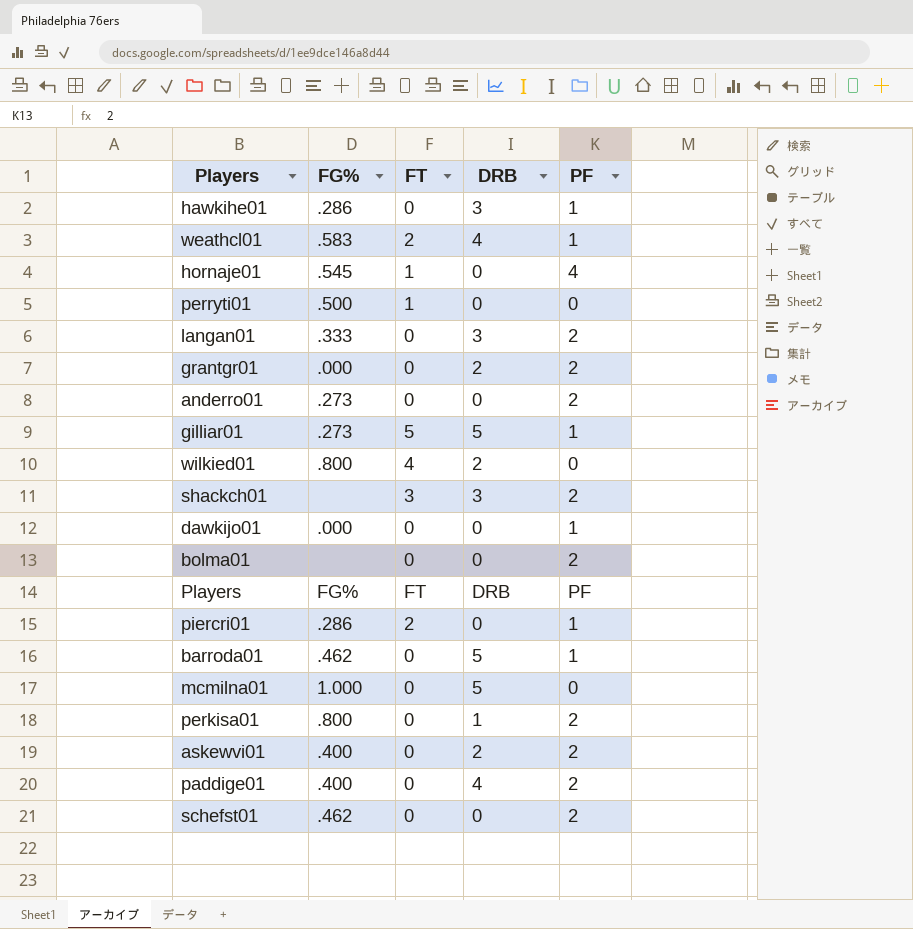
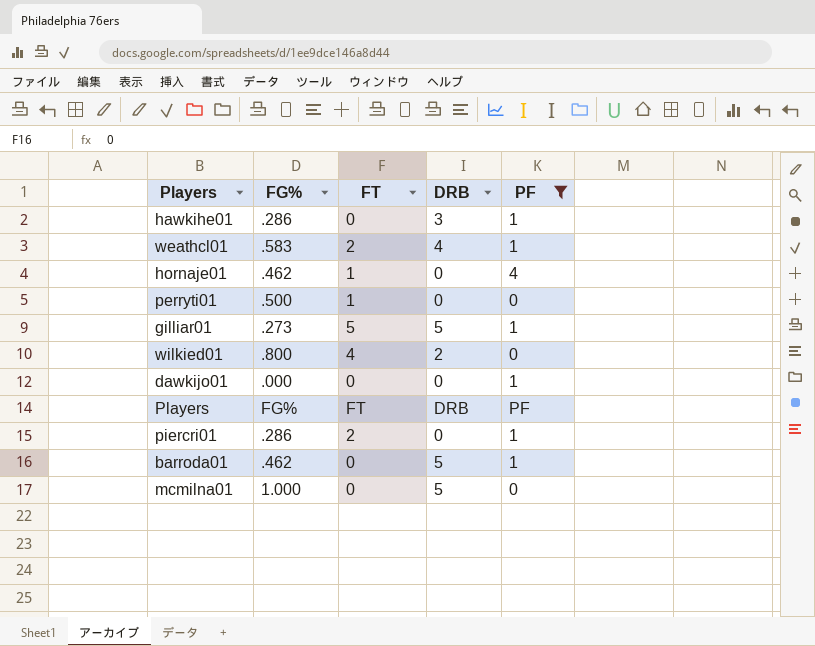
filter: none -> PF != 2
hornaje01 | FG%: .545 -> .462

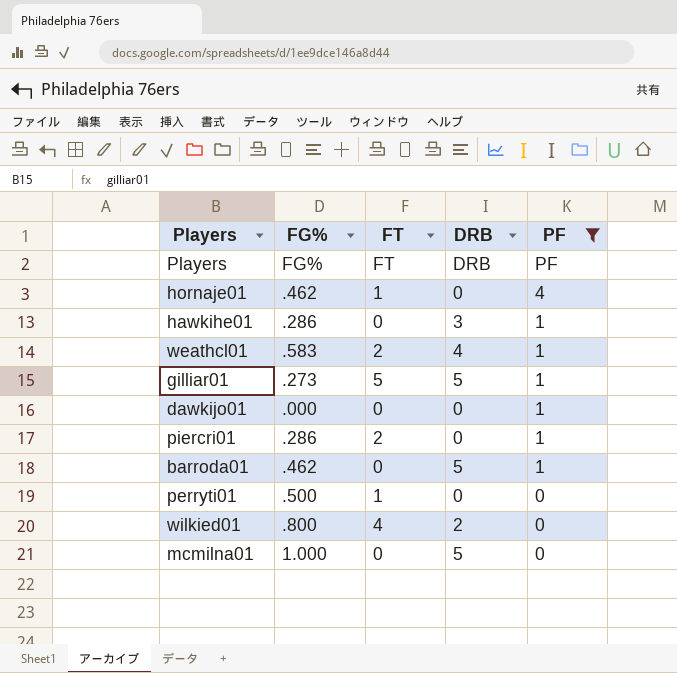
row order: none -> PF descending

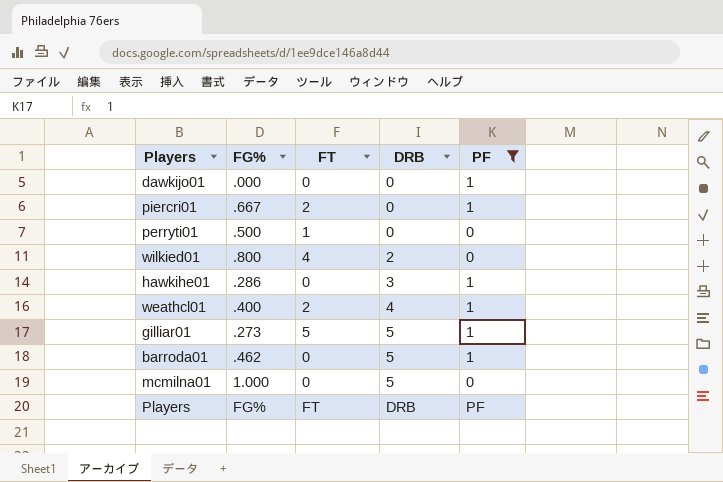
row order: PF descending -> DRB ascending
row hornaje01: .462 | 1 | 0 | 4 -> none
piercri01 | FG%: .286 -> .667
weathcl01 | FG%: .583 -> .400

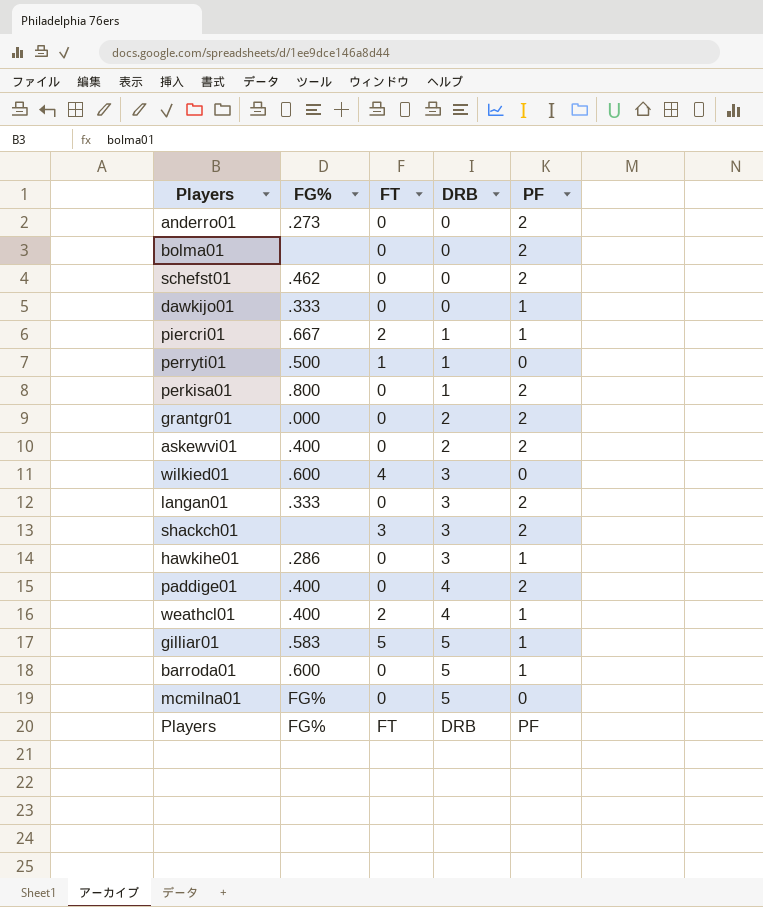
filter: PF != 2 -> none
dawkijo01 | FG%: .000 -> .333
piercri01 | DRB: 0 -> 1
perryti01 | DRB: 0 -> 1
wilkied01 | FG%: .800 -> .600
wilkied01 | DRB: 2 -> 3
gilliar01 | FG%: .273 -> .583
barroda01 | FG%: .462 -> .600
mcmilna01 | FG%: 1.000 -> FG%

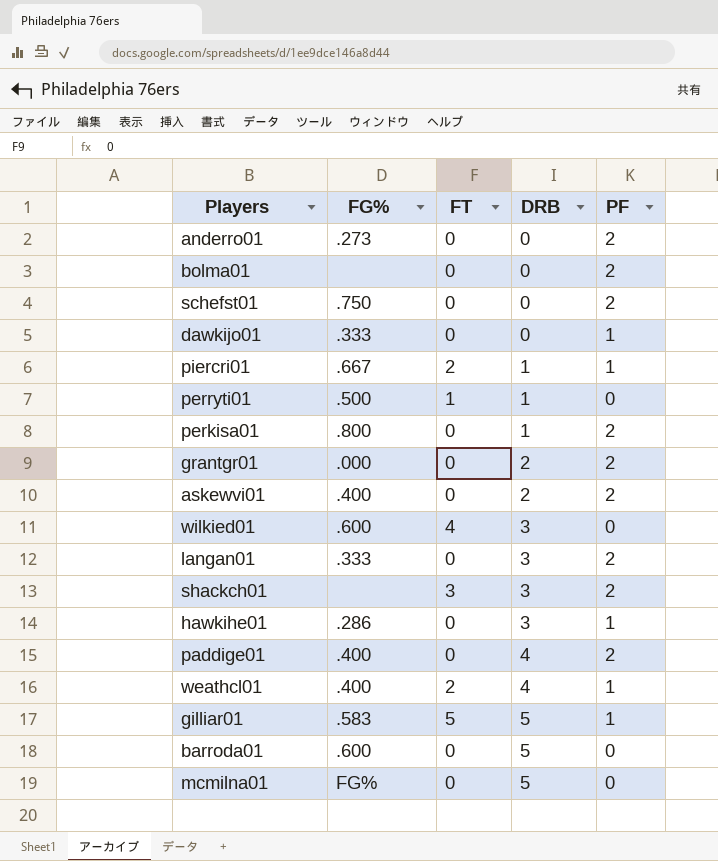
row Players: FG% | FT | DRB | PF -> none
schefst01 | FG%: .462 -> .750
barroda01 | PF: 1 -> 0

